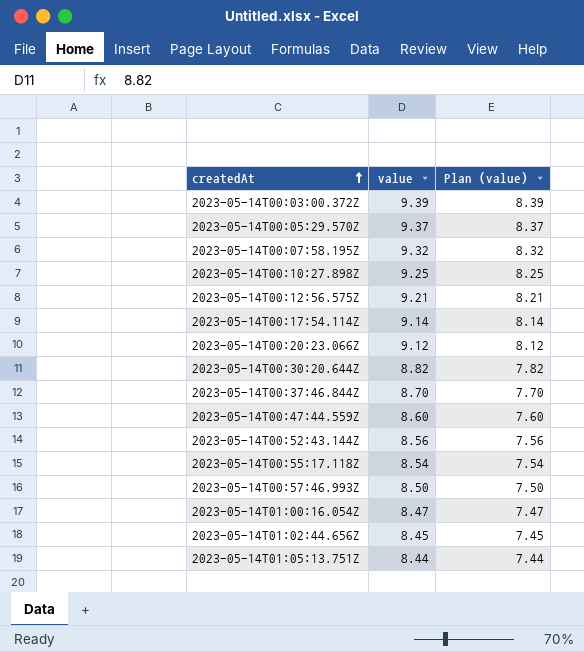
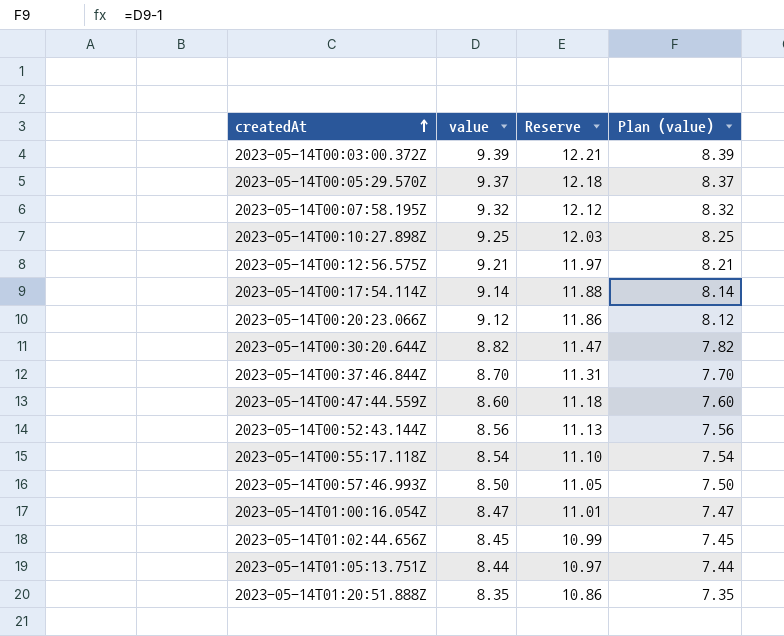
column Reserve | formula: none -> [value] * 1.3
row 2023-05-14T01:20:51.888Z: none -> 8.35 | 10.86 | 7.35

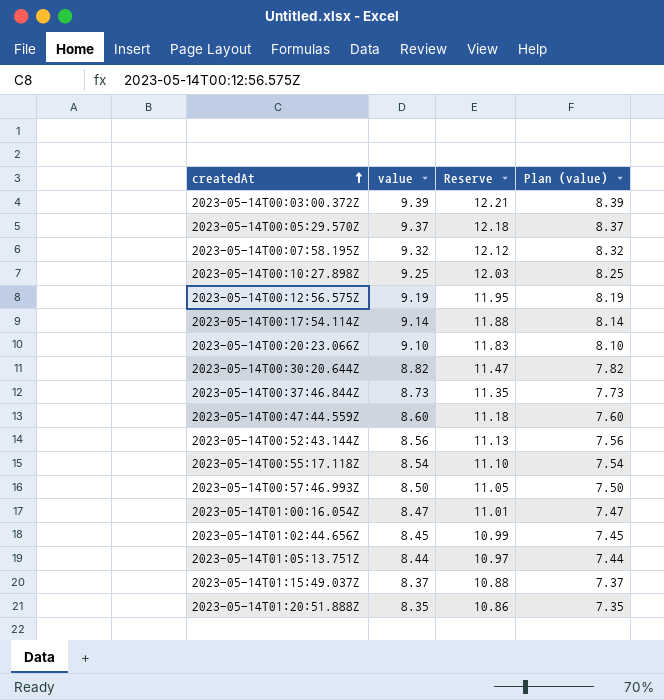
2023-05-14T00:12:56.575Z | value: 9.21 -> 9.19
2023-05-14T00:12:56.575Z | Reserve: 11.97 -> 11.95
2023-05-14T00:12:56.575Z | Plan (value): 8.21 -> 8.19
2023-05-14T00:20:23.066Z | value: 9.12 -> 9.10
2023-05-14T00:20:23.066Z | Reserve: 11.86 -> 11.83
2023-05-14T00:20:23.066Z | Plan (value): 8.12 -> 8.10
2023-05-14T00:37:46.844Z | value: 8.70 -> 8.73
2023-05-14T00:37:46.844Z | Reserve: 11.31 -> 11.35
2023-05-14T00:37:46.844Z | Plan (value): 7.70 -> 7.73
row 2023-05-14T01:15:49.037Z: none -> 8.37 | 10.88 | 7.37

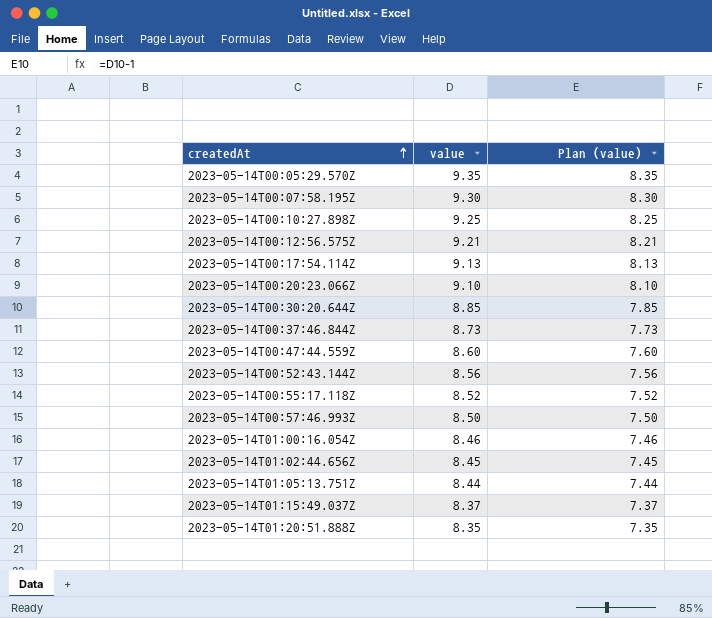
column Reserve | formula: [value] * 1.3 -> none
row 2023-05-14T00:03:00.372Z: 9.39 | 12.21 | 8.39 -> none
2023-05-14T00:05:29.570Z | value: 9.37 -> 9.35
2023-05-14T00:05:29.570Z | Plan (value): 8.37 -> 8.35
2023-05-14T00:07:58.195Z | value: 9.32 -> 9.30
2023-05-14T00:07:58.195Z | Plan (value): 8.32 -> 8.30
2023-05-14T00:12:56.575Z | value: 9.19 -> 9.21
2023-05-14T00:12:56.575Z | Plan (value): 8.19 -> 8.21
2023-05-14T00:17:54.114Z | value: 9.14 -> 9.13
2023-05-14T00:17:54.114Z | Plan (value): 8.14 -> 8.13
2023-05-14T00:30:20.644Z | value: 8.82 -> 8.85
2023-05-14T00:30:20.644Z | Plan (value): 7.82 -> 7.85
2023-05-14T00:55:17.118Z | value: 8.54 -> 8.52
2023-05-14T00:55:17.118Z | Plan (value): 7.54 -> 7.52
2023-05-14T01:00:16.054Z | value: 8.47 -> 8.46
2023-05-14T01:00:16.054Z | Plan (value): 7.47 -> 7.46

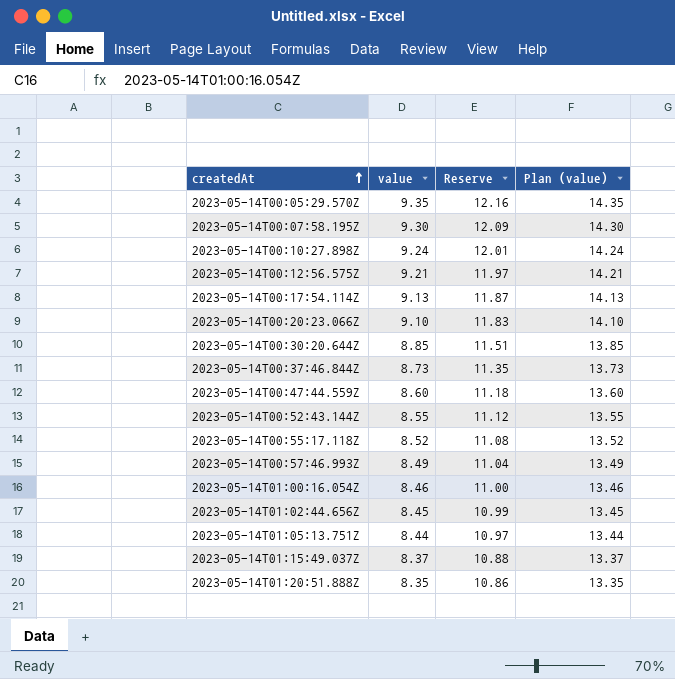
column Reserve | formula: none -> [value] * 1.3
column Plan (value) | formula: [value] - 1 -> [value] + 5
2023-05-14T00:10:27.898Z | value: 9.25 -> 9.24
2023-05-14T00:52:43.144Z | value: 8.56 -> 8.55
2023-05-14T00:57:46.993Z | value: 8.50 -> 8.49

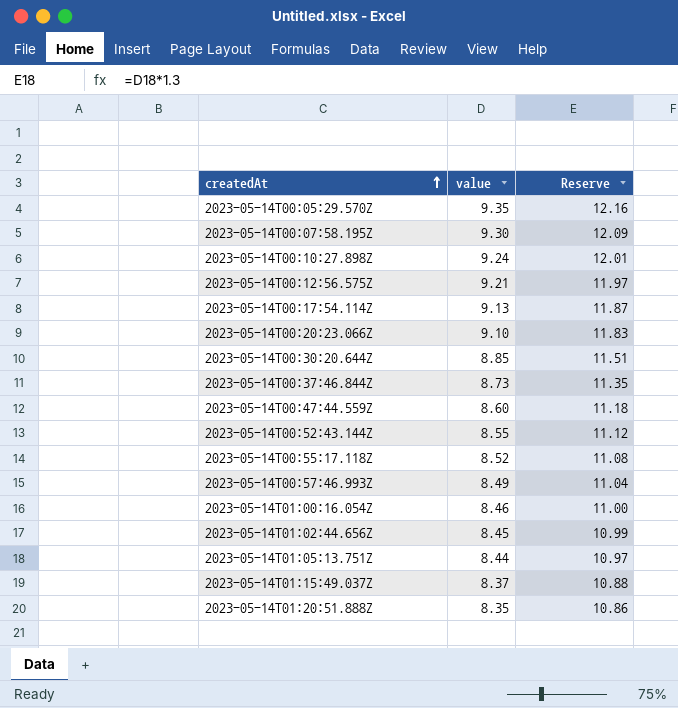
column Plan (value) | formula: [value] + 5 -> none

